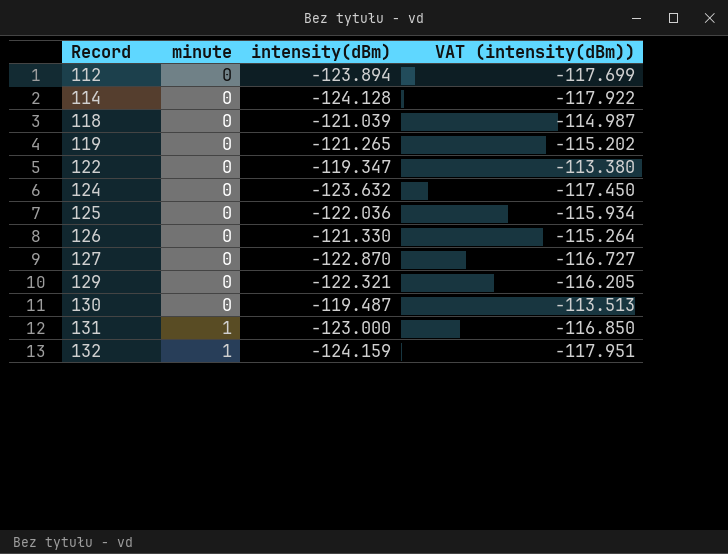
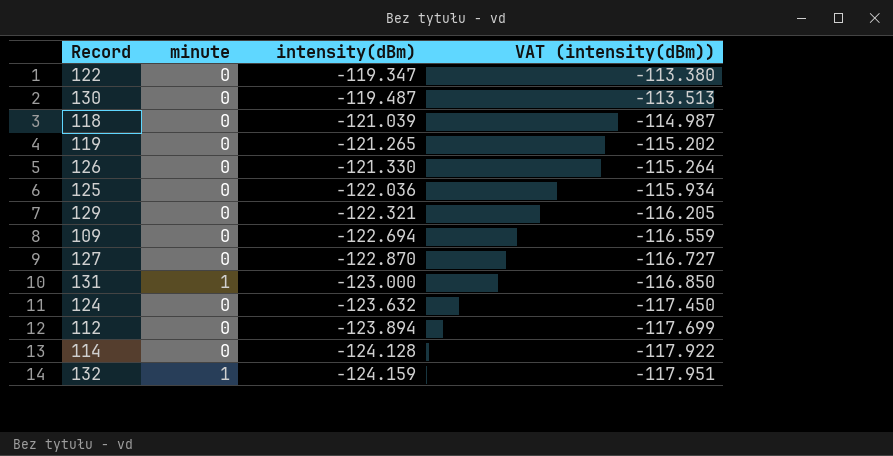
row order: Record ascending -> intensity(dBm) descending
row 109: none -> 0 | -122.694 | -116.559

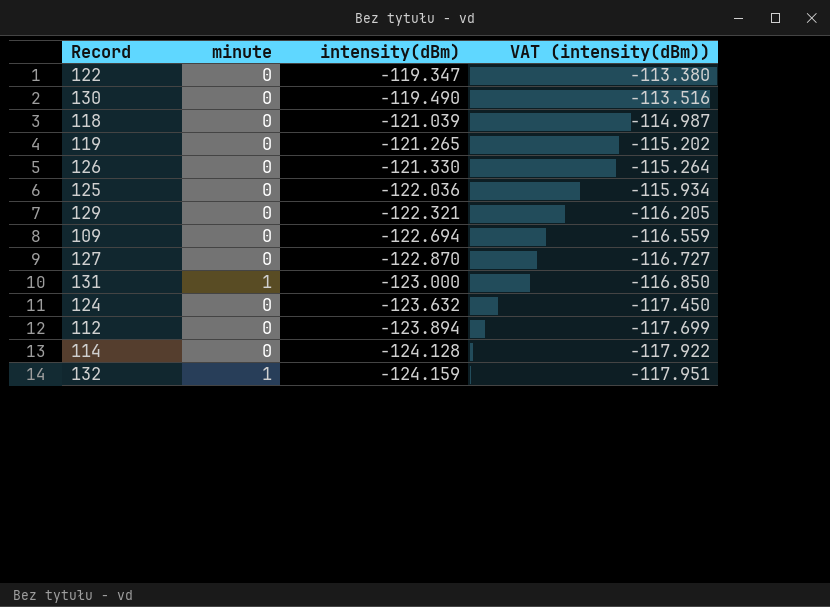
130 | intensity(dBm): -119.487 -> -119.490
130 | VAT (intensity(dBm)): -113.513 -> -113.516

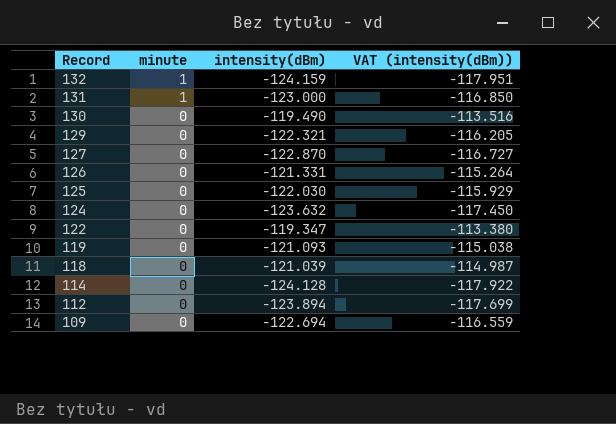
row order: intensity(dBm) descending -> Record descending
126 | intensity(dBm): -121.330 -> -121.331
125 | intensity(dBm): -122.036 -> -122.030
125 | VAT (intensity(dBm)): -115.934 -> -115.929
119 | intensity(dBm): -121.265 -> -121.093
119 | VAT (intensity(dBm)): -115.202 -> -115.038

